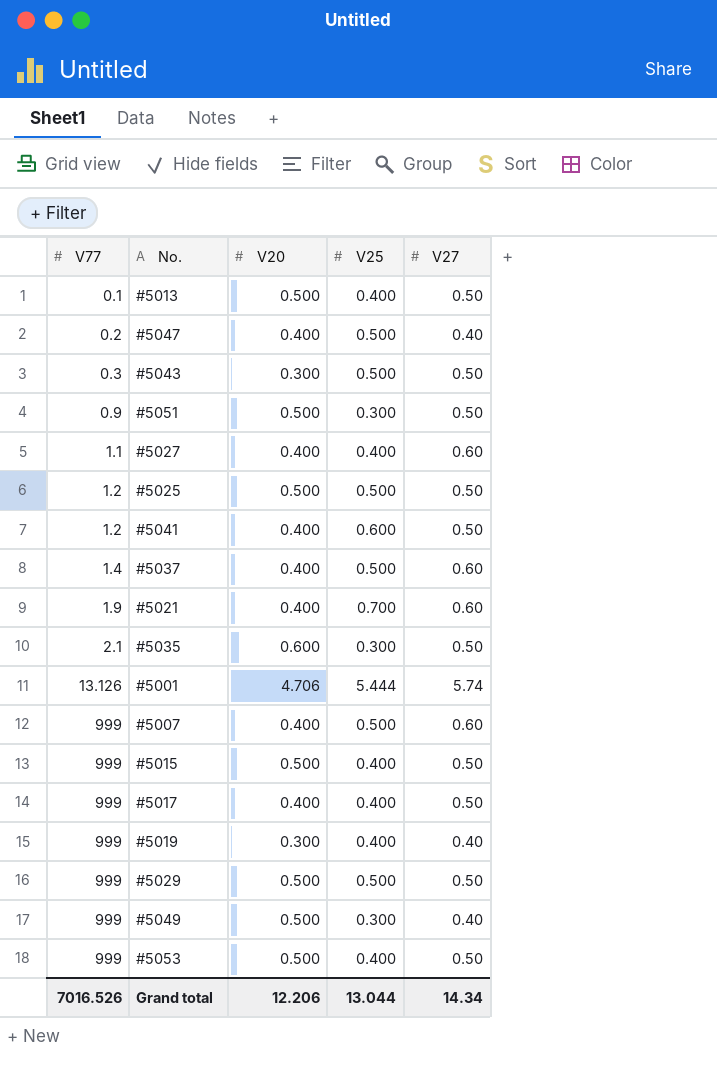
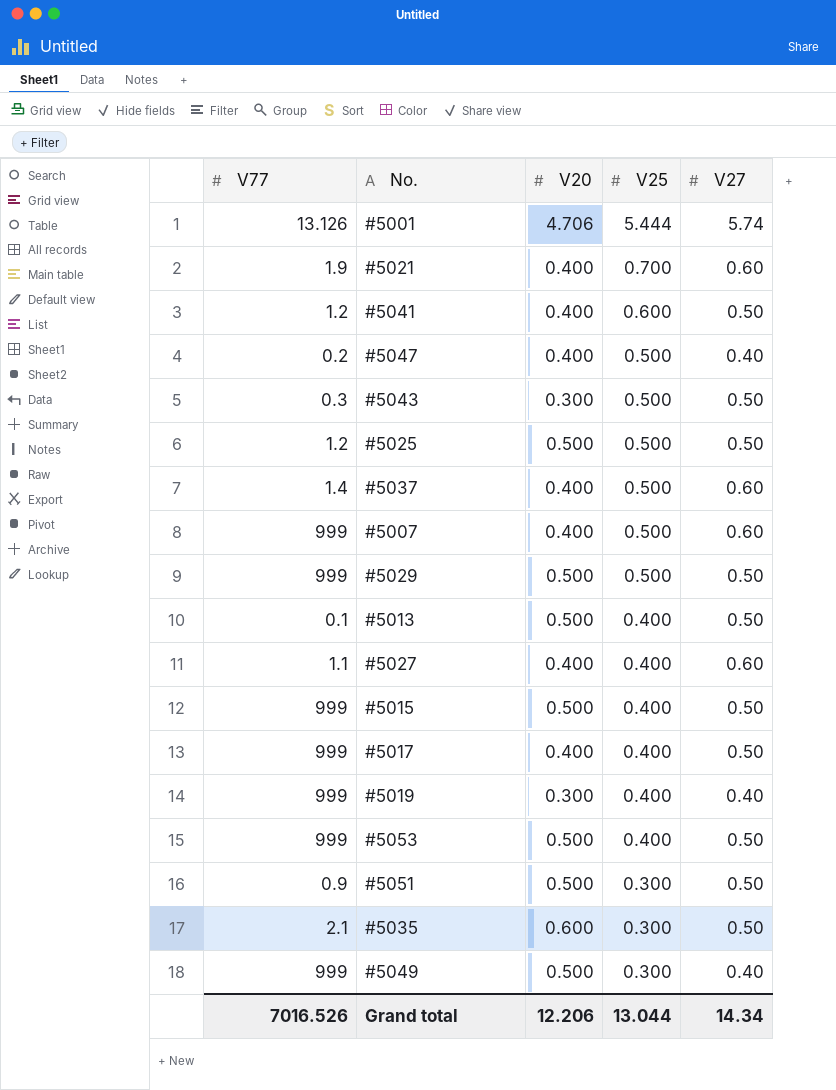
row order: V77 ascending -> V25 descending

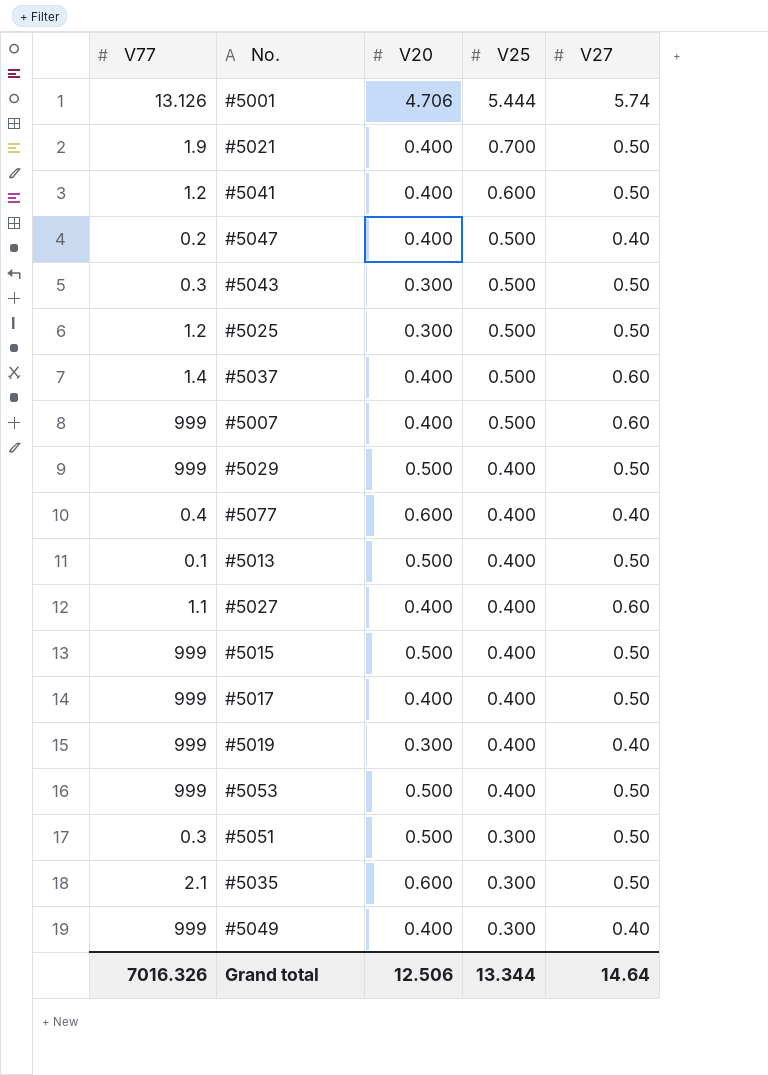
#5021 | V27: 0.60 -> 0.50
#5025 | V20: 0.500 -> 0.300
#5029 | V25: 0.500 -> 0.400
row #5077: none -> 0.4 | 0.600 | 0.400 | 0.40
#5051 | V77: 0.9 -> 0.3
#5049 | V20: 0.500 -> 0.400
Grand total | V77: 7016.526 -> 7016.326
Grand total | V20: 12.206 -> 12.506
Grand total | V25: 13.044 -> 13.344
Grand total | V27: 14.34 -> 14.64

